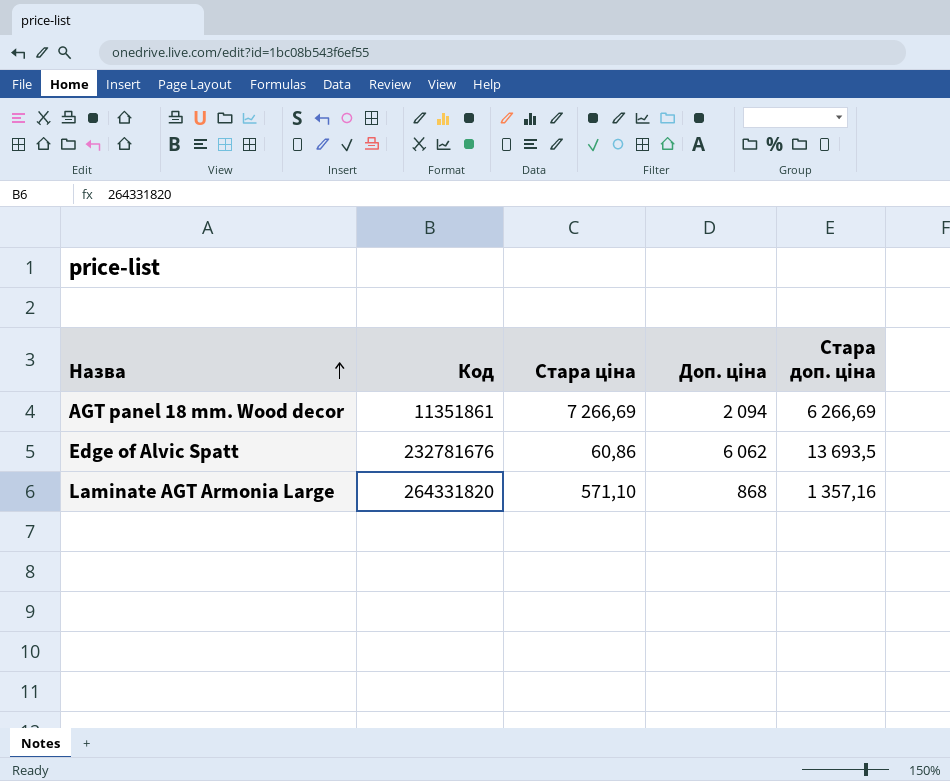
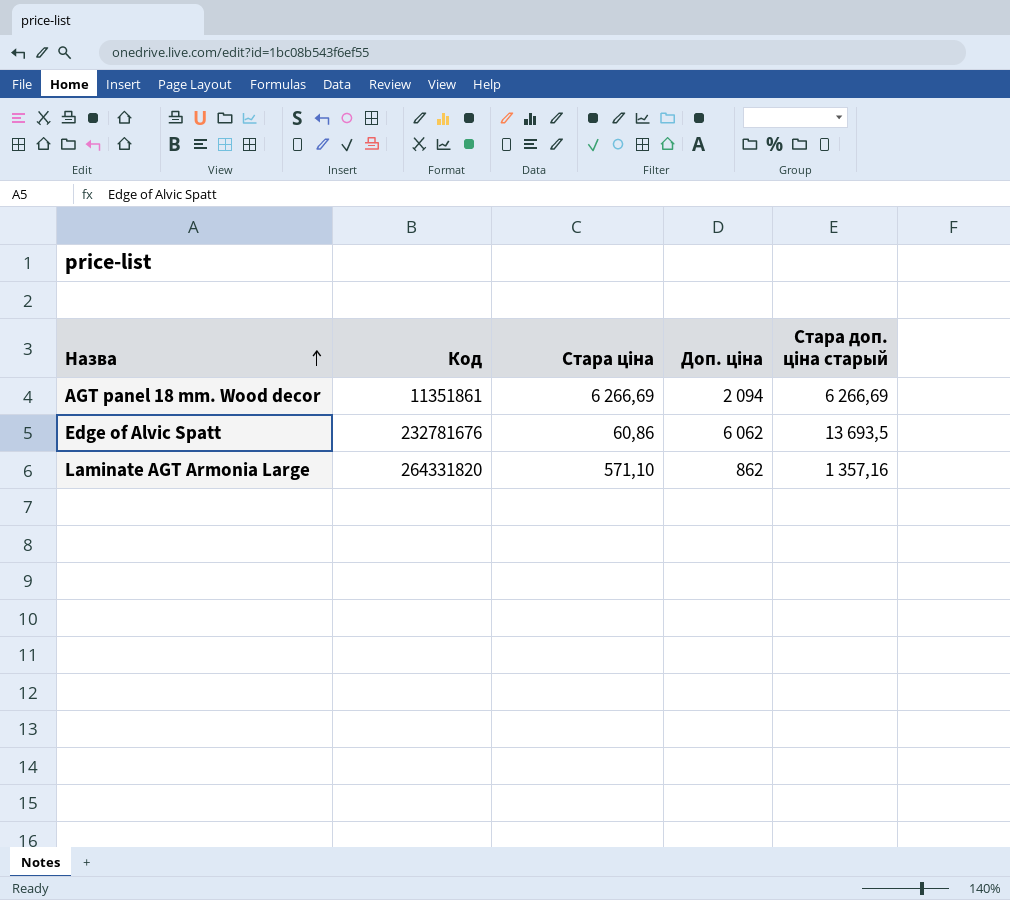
column name: Стара доп. ціна -> Стара доп. ціна старый
AGT panel 18 mm. Wood decor | Стара ціна: 7 266,69 -> 6 266,69
Laminate AGT Armonia Large | Доп. ціна: 868 -> 862

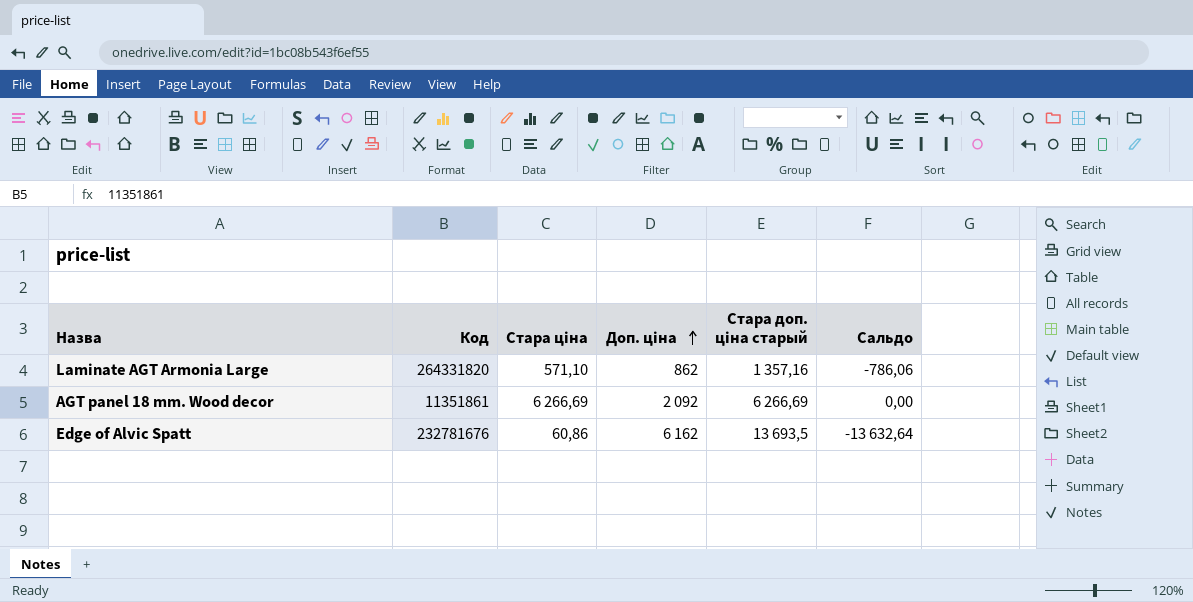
row order: Назва ascending -> Доп. ціна ascending
column Сальдо | formula: none -> [Стара ціна] - [Стара доп. ціна старый]
AGT panel 18 mm. Wood decor | Доп. ціна: 2 094 -> 2 092
Edge of Alvic Spatt | Доп. ціна: 6 062 -> 6 162

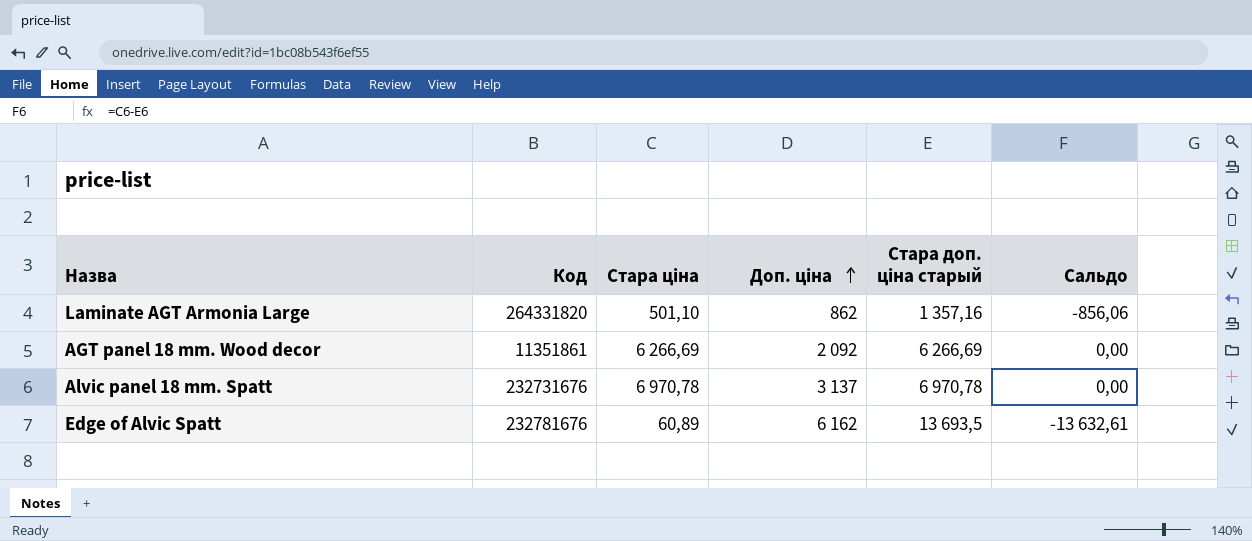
Laminate AGT Armonia Large | Стара ціна: 571,10 -> 501,10
Laminate AGT Armonia Large | Сальдо: -786,06 -> -856,06
row Alvic panel 18 mm. Spatt: none -> 232731676 | 6 970,78 | 3 137 | 6 970,78 | 0,00
Edge of Alvic Spatt | Стара ціна: 60,86 -> 60,89
Edge of Alvic Spatt | Сальдо: -13 632,64 -> -13 632,61

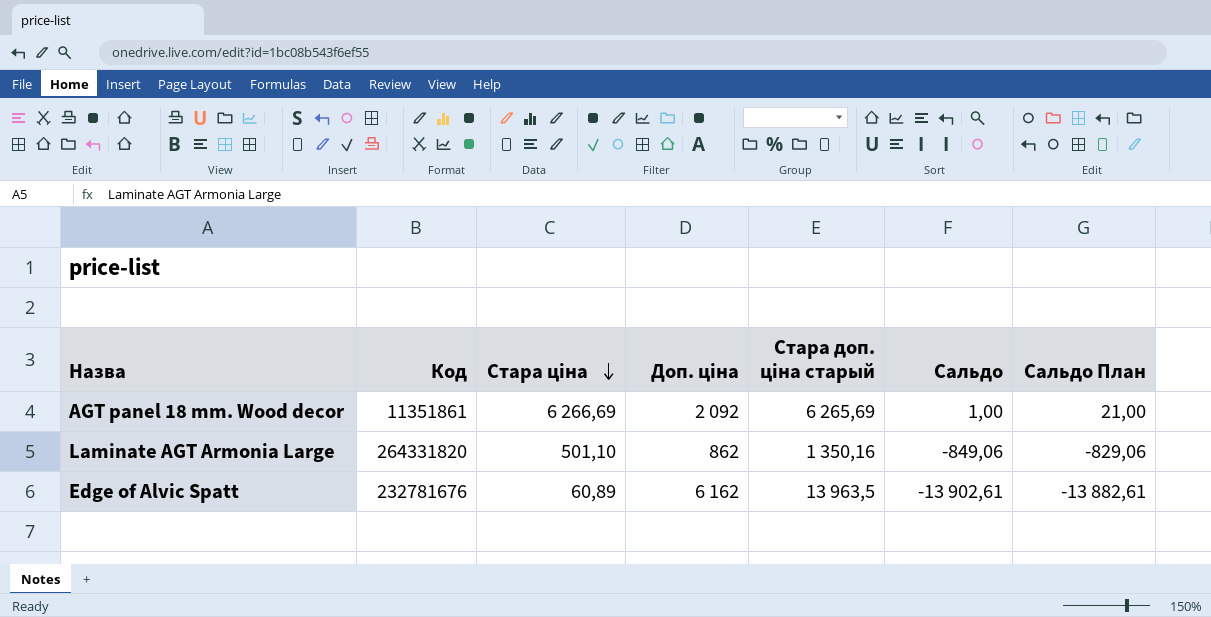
row order: Доп. ціна ascending -> Стара ціна descending
column Сальдо План | formula: none -> [Сальдо] + 20
row Alvic panel 18 mm. Spatt: 232731676 | 6 970,78 | 3 137 | 6 970,78 | 0,00 -> none
AGT panel 18 mm. Wood decor | Стара доп. ціна старый: 6 266,69 -> 6 265,69
AGT panel 18 mm. Wood decor | Сальдо: 0,00 -> 1,00
Laminate AGT Armonia Large | Стара доп. ціна старый: 1 357,16 -> 1 350,16
Laminate AGT Armonia Large | Сальдо: -856,06 -> -849,06
Edge of Alvic Spatt | Стара доп. ціна старый: 13 693,5 -> 13 963,5
Edge of Alvic Spatt | Сальдо: -13 632,61 -> -13 902,61

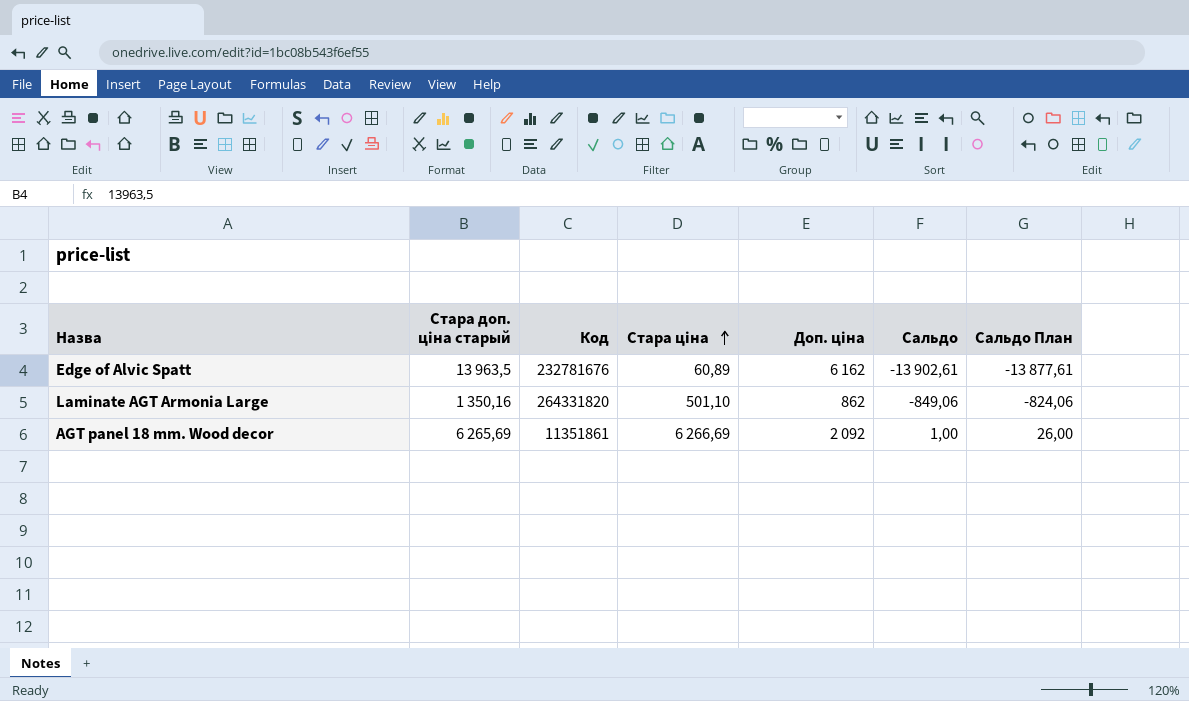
row order: Стара ціна descending -> Стара ціна ascending
column Стара доп. ціна старый | position: 5 -> 2
column Сальдо План | formula: [Сальдо] + 20 -> [Сальдо] + 25

